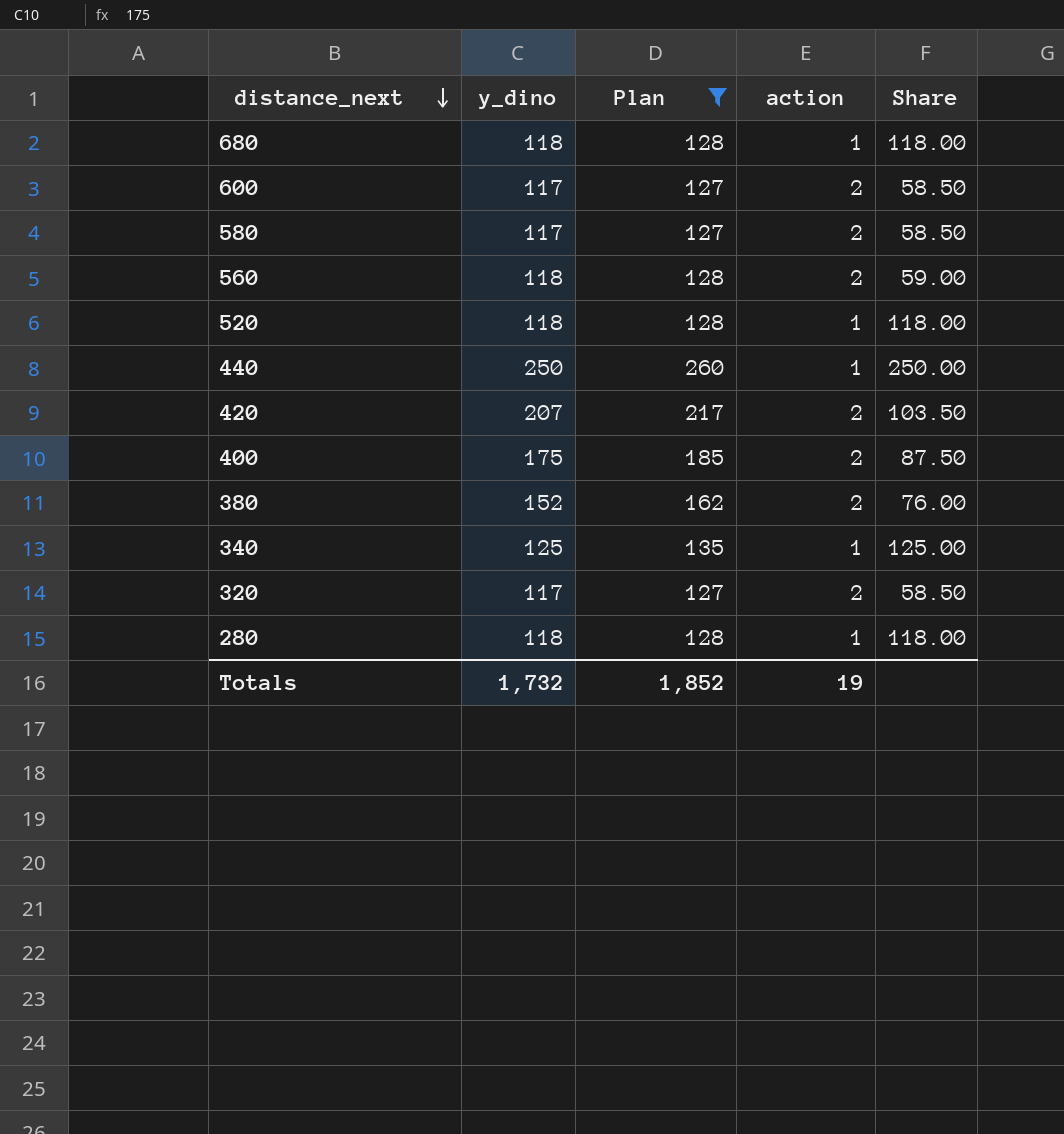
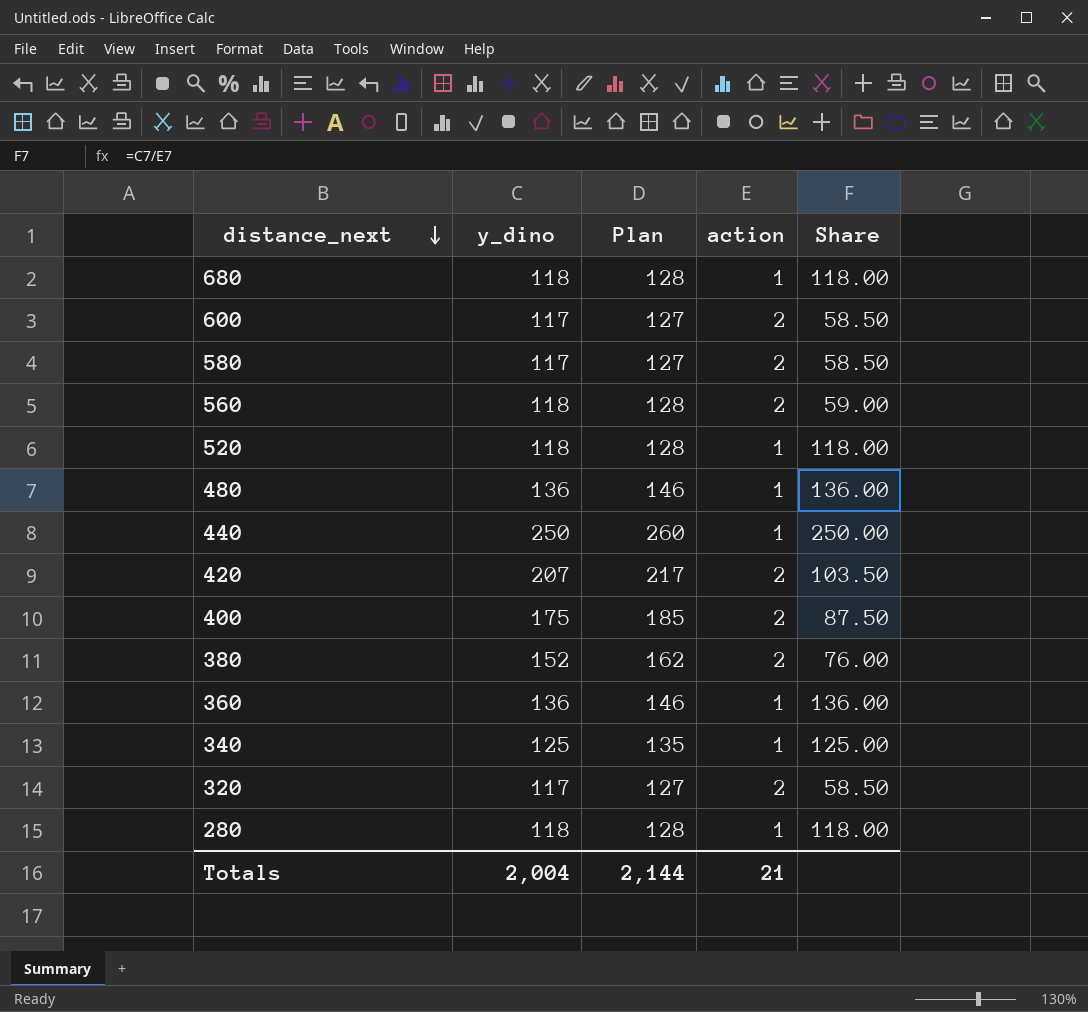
filter: Plan != 146 -> none
Totals | y_dino: 1,732 -> 2,004
Totals | Plan: 1,852 -> 2,144
Totals | action: 19 -> 21

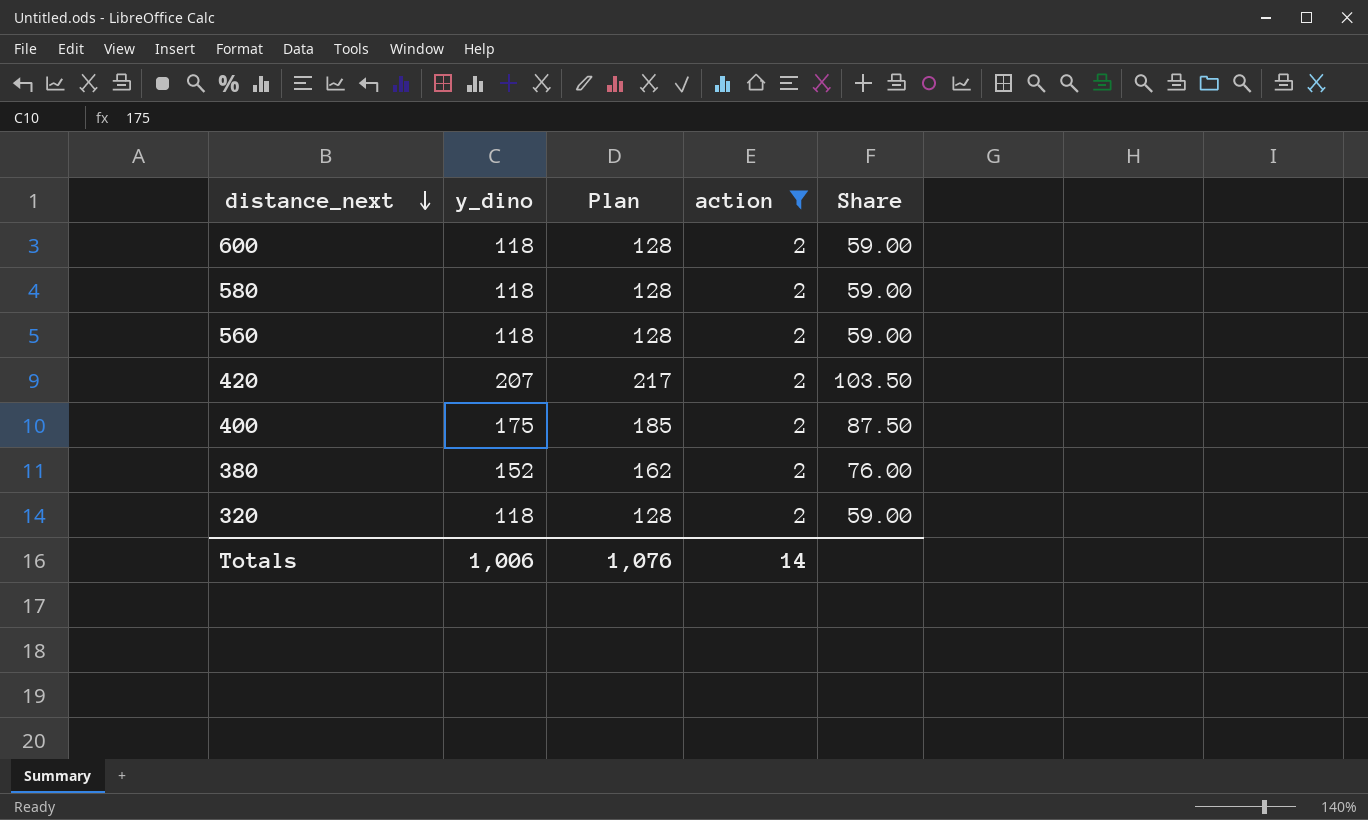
filter: none -> action = 2
600 | y_dino: 117 -> 118
600 | Plan: 127 -> 128
600 | Share: 58.50 -> 59.00
580 | y_dino: 117 -> 118
580 | Plan: 127 -> 128
580 | Share: 58.50 -> 59.00
320 | y_dino: 117 -> 118
320 | Plan: 127 -> 128
320 | Share: 58.50 -> 59.00
Totals | y_dino: 2,004 -> 1,006
Totals | Plan: 2,144 -> 1,076
Totals | action: 21 -> 14

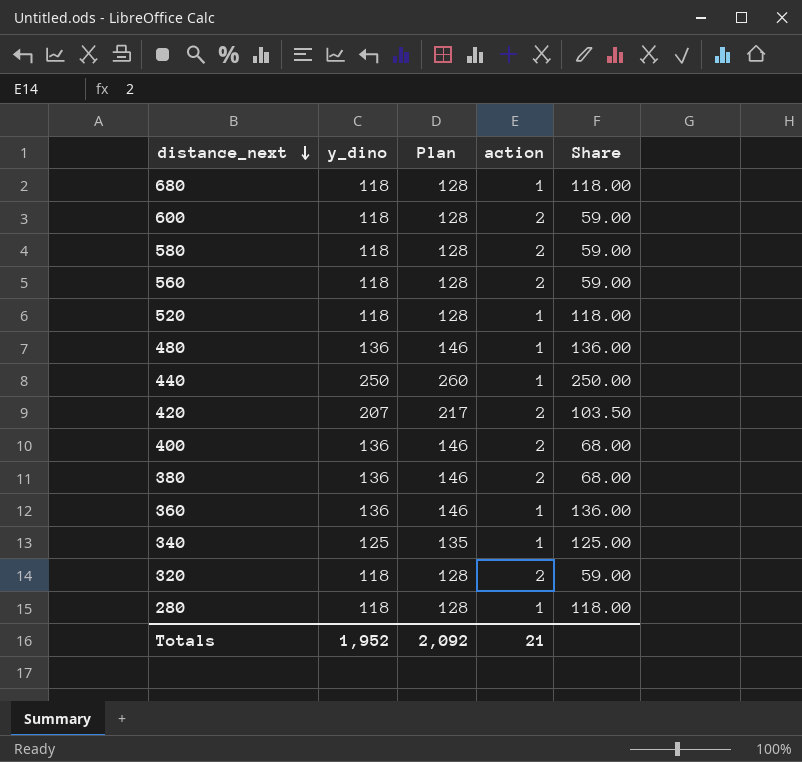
filter: action = 2 -> none
400 | y_dino: 175 -> 136
400 | Plan: 185 -> 146
400 | Share: 87.50 -> 68.00
380 | y_dino: 152 -> 136
380 | Plan: 162 -> 146
380 | Share: 76.00 -> 68.00
Totals | y_dino: 1,006 -> 1,952
Totals | Plan: 1,076 -> 2,092
Totals | action: 14 -> 21

